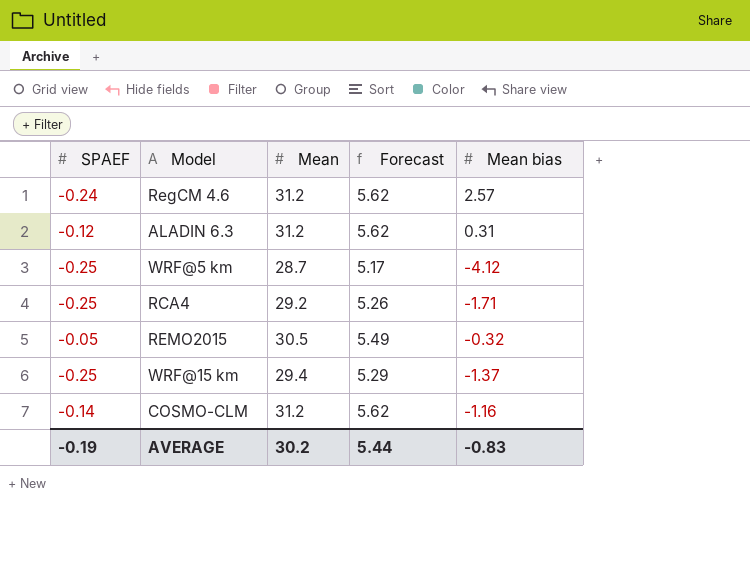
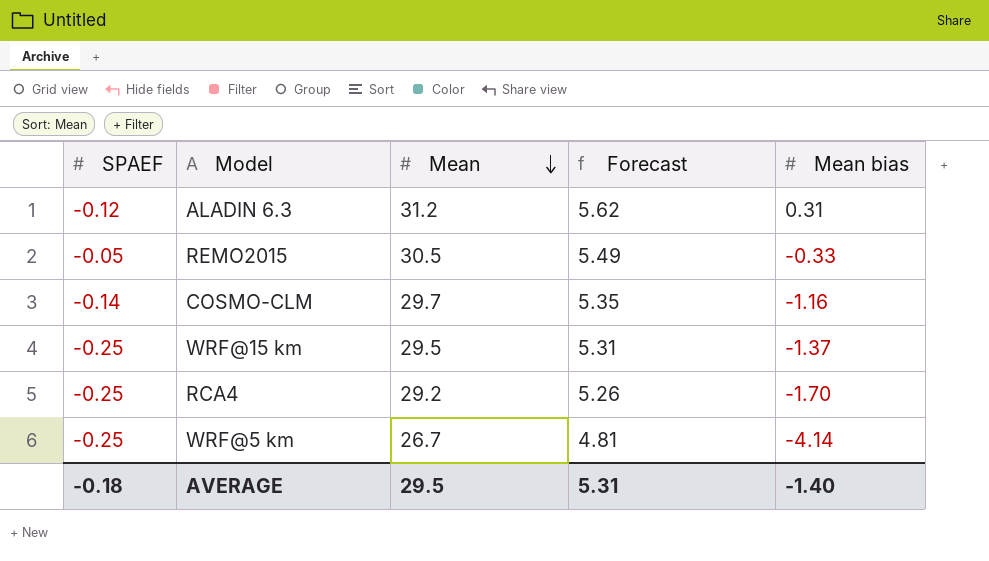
row order: none -> Mean descending
row RegCM 4.6: -0.24 | 31.2 | 5.62 | 2.57 -> none
REMO2015 | Mean bias: -0.32 -> -0.33
COSMO-CLM | Mean: 31.2 -> 29.7
COSMO-CLM | Forecast: 5.62 -> 5.35
WRF@15 km | Mean: 29.4 -> 29.5
WRF@15 km | Forecast: 5.29 -> 5.31
RCA4 | Mean bias: -1.71 -> -1.70
WRF@5 km | Mean: 28.7 -> 26.7
WRF@5 km | Forecast: 5.17 -> 4.81
WRF@5 km | Mean bias: -4.12 -> -4.14
AVERAGE | SPAEF: -0.19 -> -0.18
AVERAGE | Mean: 30.2 -> 29.5
AVERAGE | Forecast: 5.44 -> 5.31
AVERAGE | Mean bias: -0.83 -> -1.40

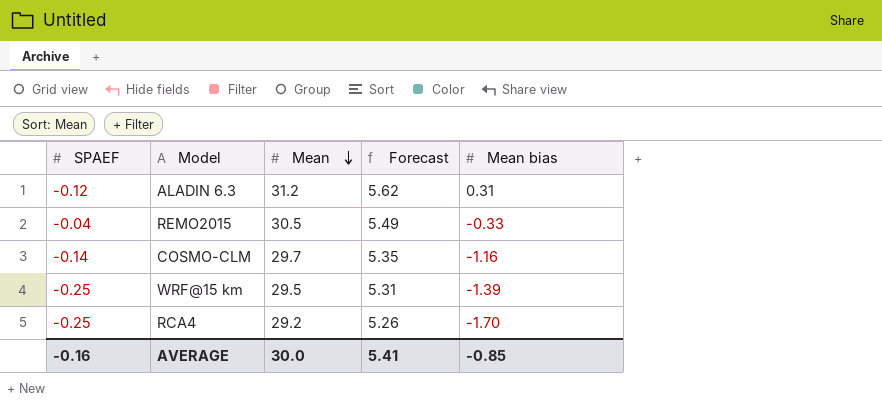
row WRF@5 km: -0.25 | 26.7 | 4.81 | -4.14 -> none
REMO2015 | SPAEF: -0.05 -> -0.04
WRF@15 km | Mean bias: -1.37 -> -1.39
AVERAGE | SPAEF: -0.18 -> -0.16
AVERAGE | Mean: 29.5 -> 30.0
AVERAGE | Forecast: 5.31 -> 5.41
AVERAGE | Mean bias: -1.40 -> -0.85

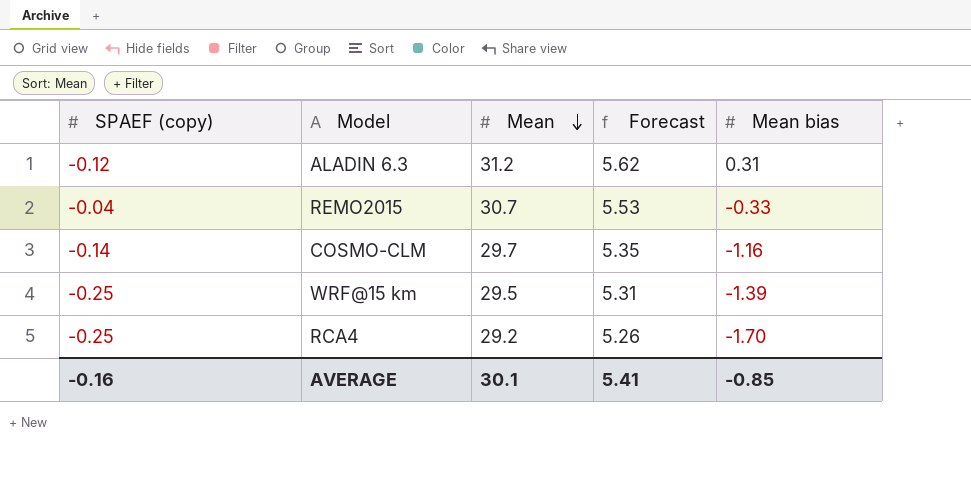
column name: SPAEF -> SPAEF (copy)
REMO2015 | Mean: 30.5 -> 30.7
REMO2015 | Forecast: 5.49 -> 5.53
AVERAGE | Mean: 30.0 -> 30.1

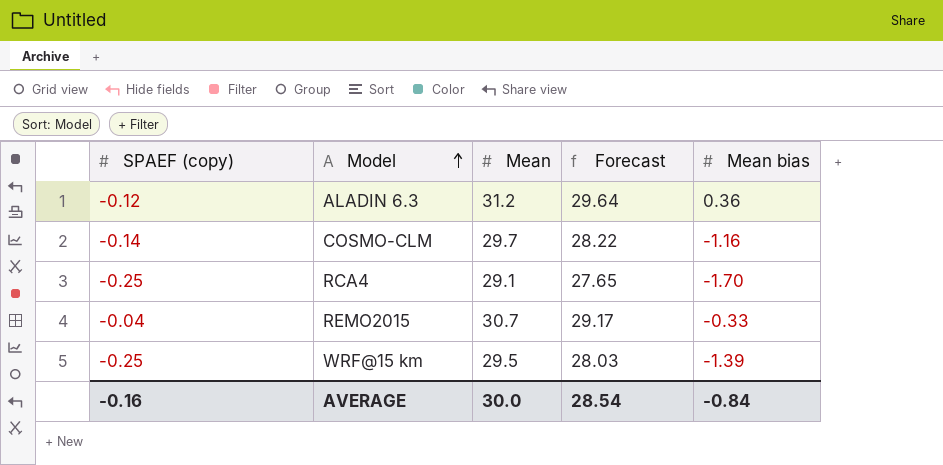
row order: Mean descending -> Model ascending
column Forecast | formula: [Mean] * 0.18 -> [Mean] * 0.95
ALADIN 6.3 | Mean bias: 0.31 -> 0.36
RCA4 | Mean: 29.2 -> 29.1
AVERAGE | Mean: 30.1 -> 30.0
AVERAGE | Forecast: 5.41 -> 28.54
AVERAGE | Mean bias: -0.85 -> -0.84

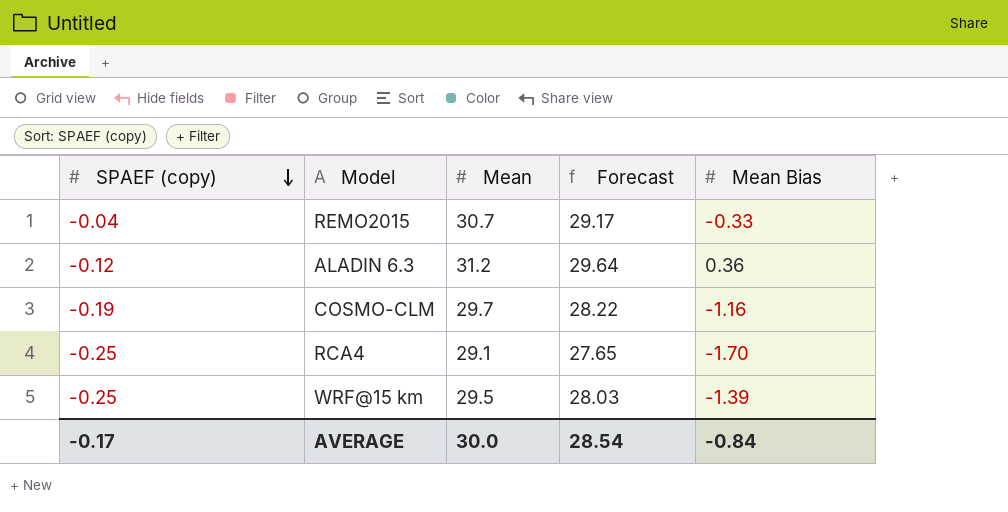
row order: Model ascending -> SPAEF (copy) descending
column name: Mean bias -> Mean Bias
COSMO-CLM | SPAEF (copy): -0.14 -> -0.19
AVERAGE | SPAEF (copy): -0.16 -> -0.17

